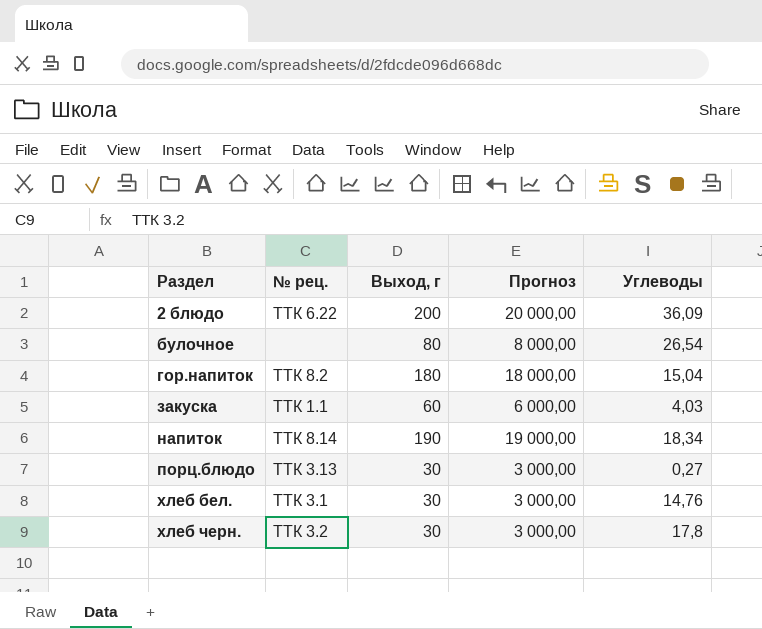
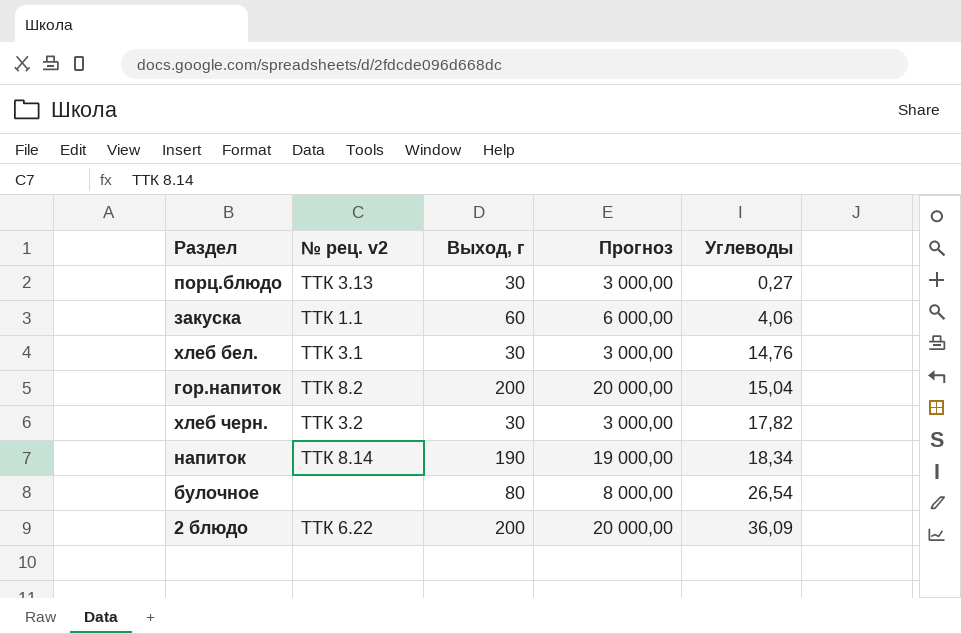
row order: Раздел ascending -> Углеводы ascending
column name: № рец. -> № рец. v2
закуска | Углеводы: 4,03 -> 4,06
гор.напиток | Выход, г: 180 -> 200
гор.напиток | Прогноз: 18 000,00 -> 20 000,00
хлеб черн. | Углеводы: 17,8 -> 17,82

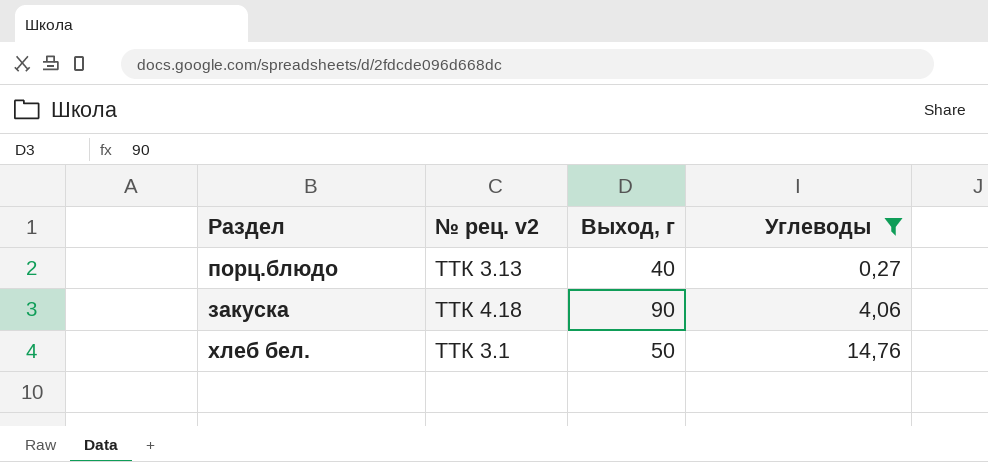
filter: none -> Углеводы <= 14,76
column Прогноз | formula: [Выход, г] * 100 -> none
порц.блюдо | Выход, г: 30 -> 40
закуска | № рец. v2: ТТК 1.1 -> ТТК 4.18
закуска | Выход, г: 60 -> 90
хлеб бел. | Выход, г: 30 -> 50

